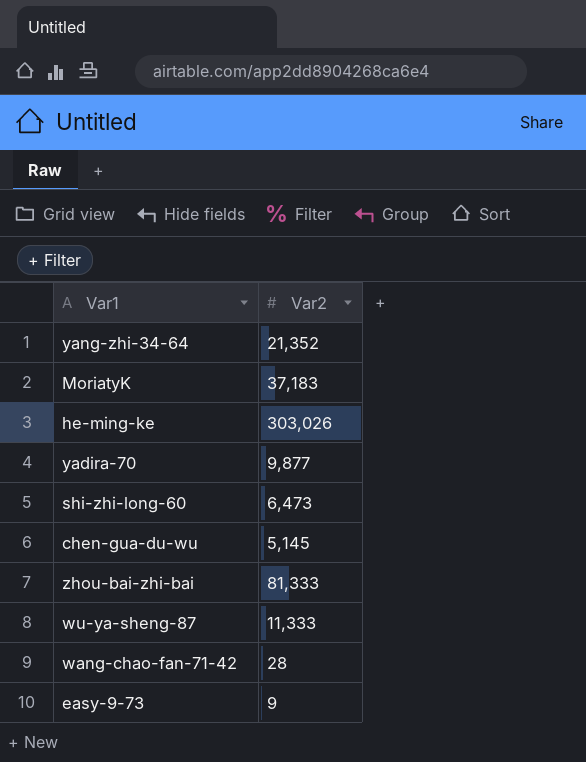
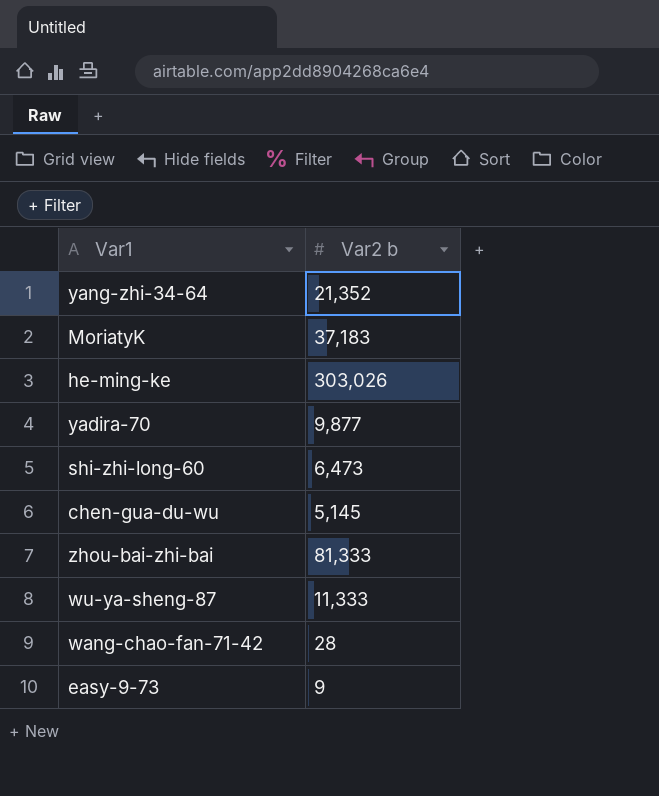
column name: Var2 -> Var2 b

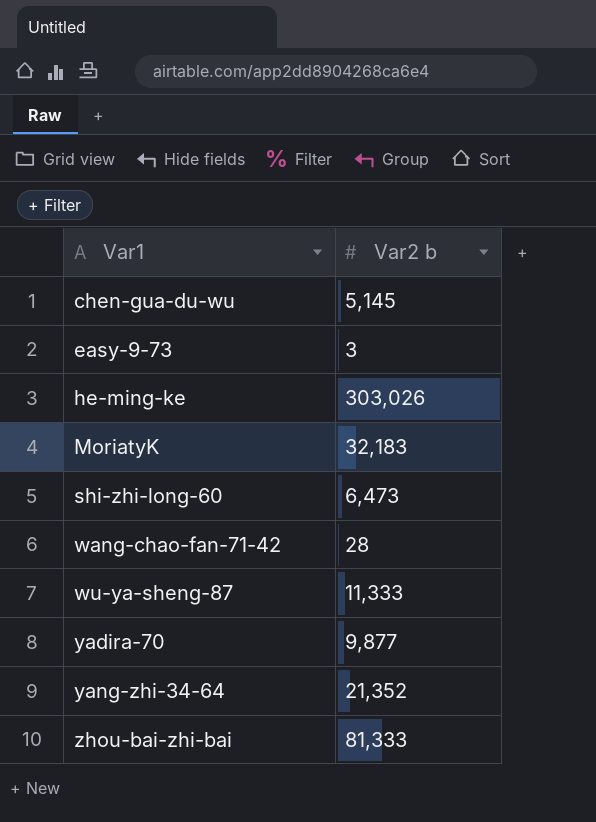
row order: none -> Var1 ascending
easy-9-73 | Var2 b: 9 -> 3
MoriatyK | Var2 b: 37,183 -> 32,183

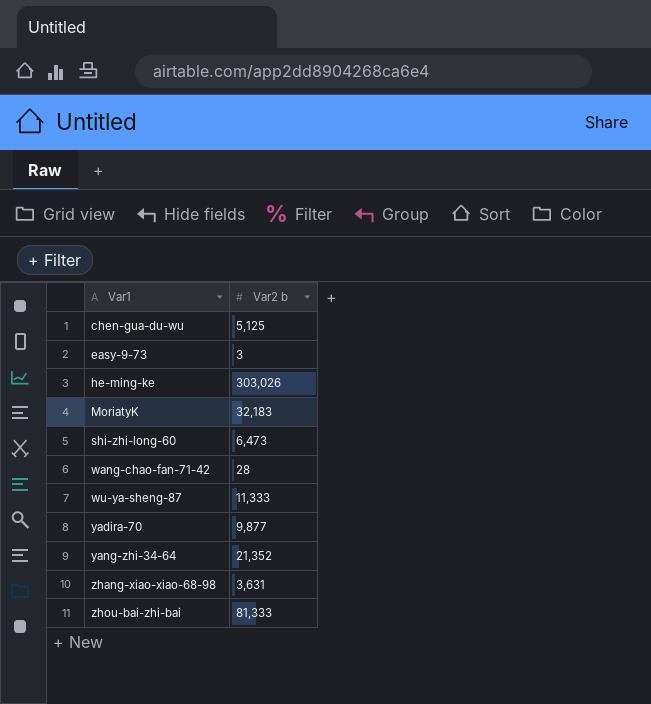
chen-gua-du-wu | Var2 b: 5,145 -> 5,125
row zhang-xiao-xiao-68-98: none -> 3,631

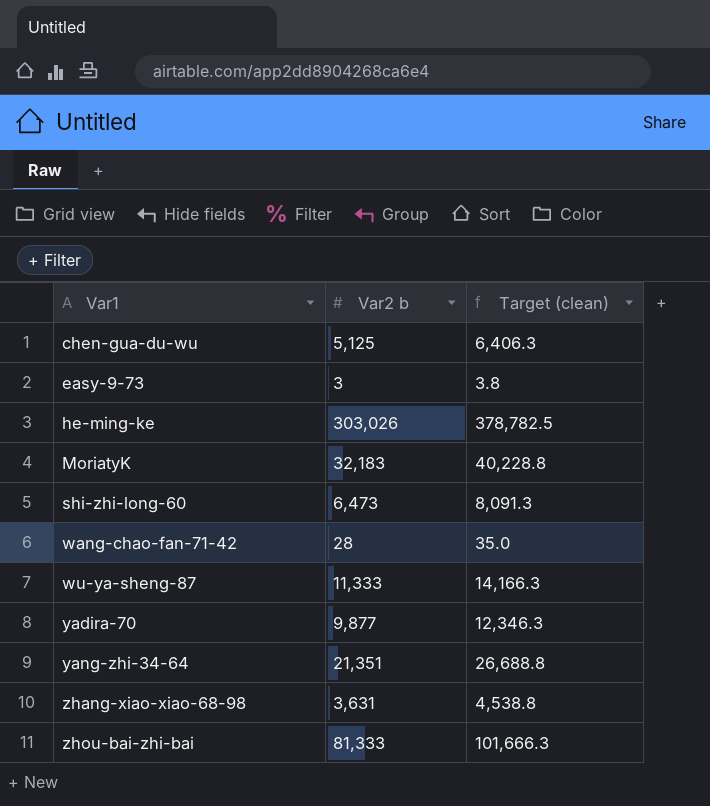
column Target (clean) | formula: none -> [Var2 b] * 1.25
yang-zhi-34-64 | Var2 b: 21,352 -> 21,351

